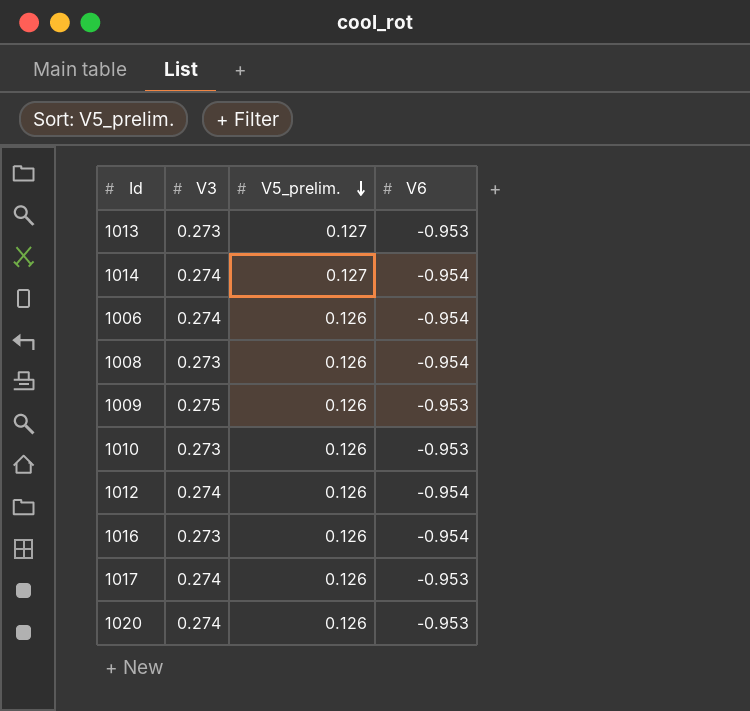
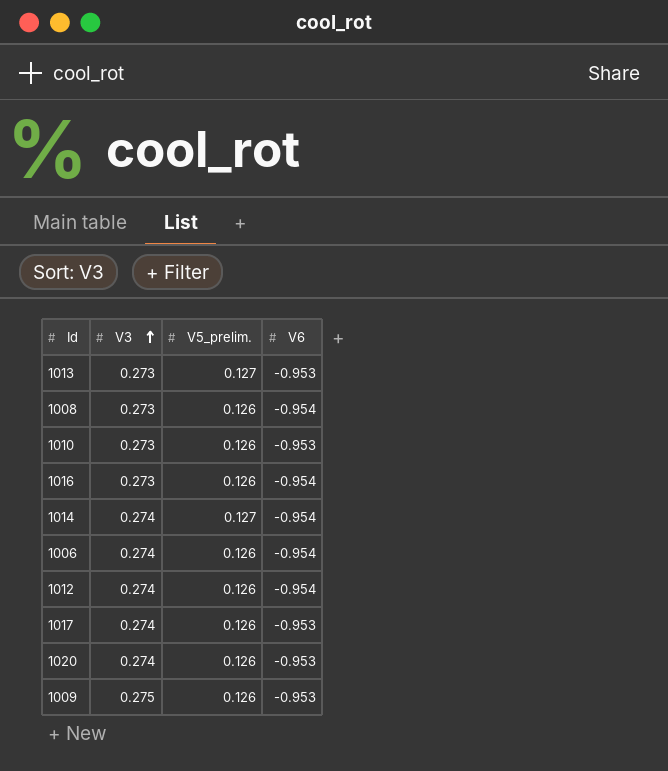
row order: V5_prelim. descending -> V3 ascending

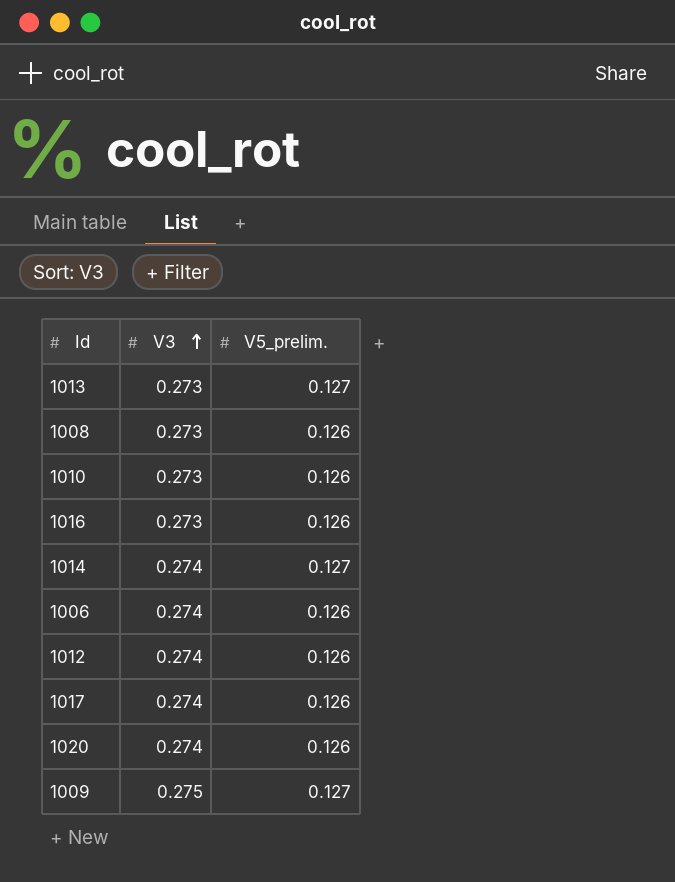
column V6 | position: 4 -> none
1009 | V5_prelim.: 0.126 -> 0.127

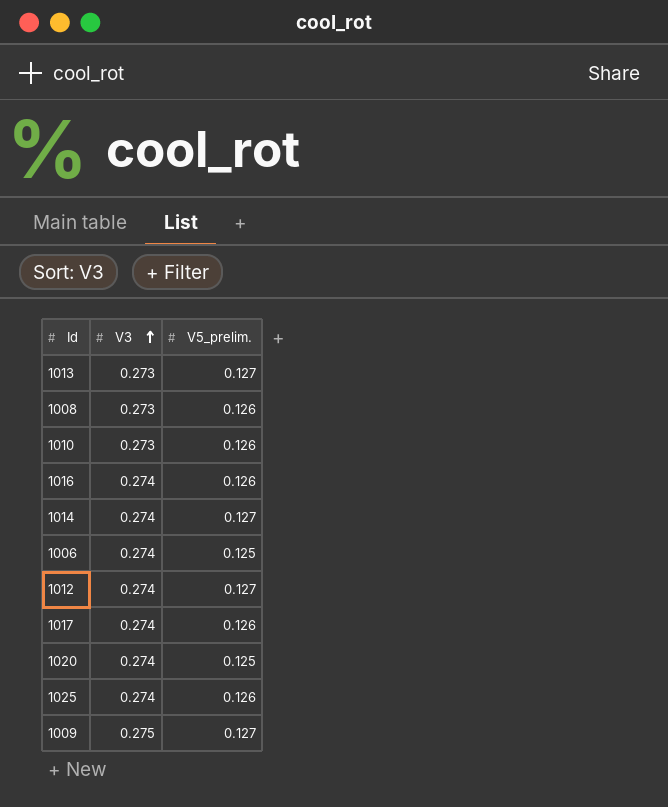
1016 | V3: 0.273 -> 0.274
1006 | V5_prelim.: 0.126 -> 0.125
1012 | V5_prelim.: 0.126 -> 0.127
1020 | V5_prelim.: 0.126 -> 0.125
row 1025: none -> 0.274 | 0.126

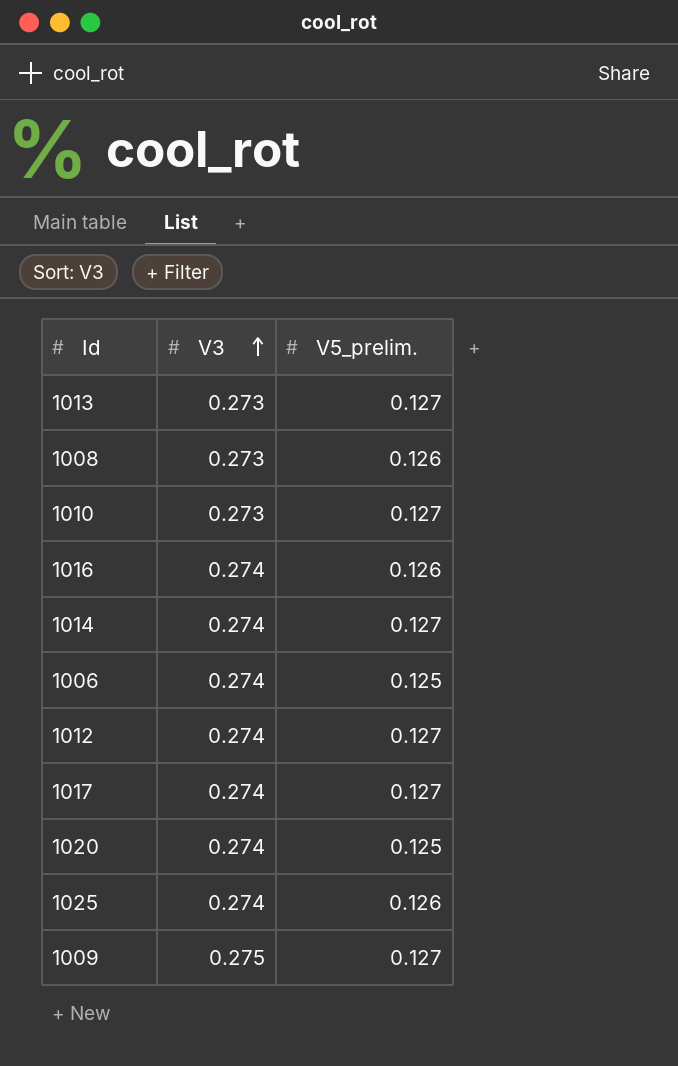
1010 | V5_prelim.: 0.126 -> 0.127
1017 | V5_prelim.: 0.126 -> 0.127

